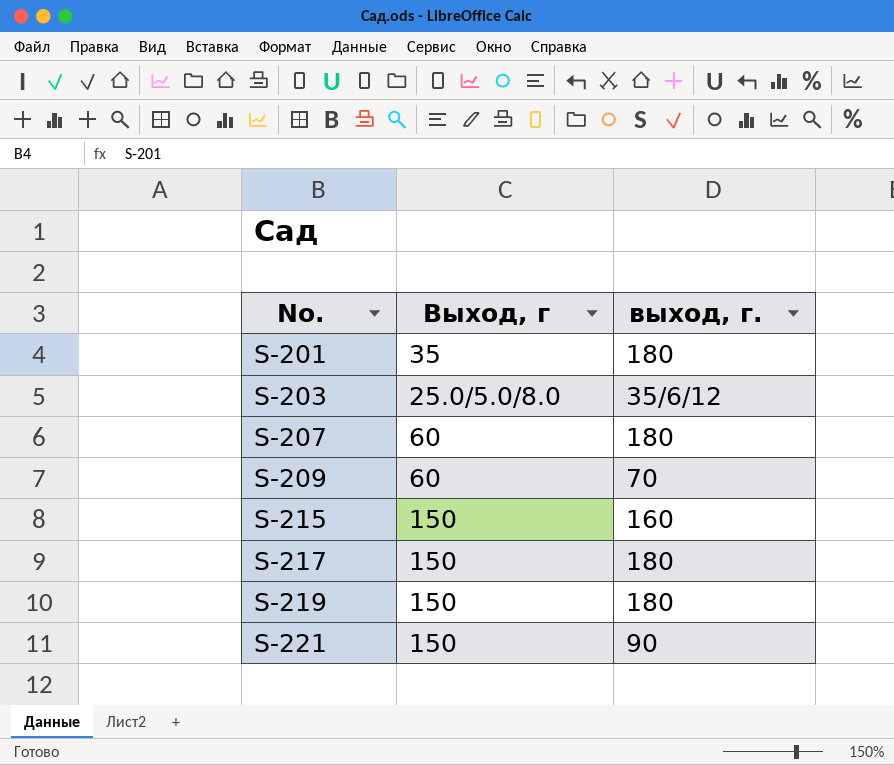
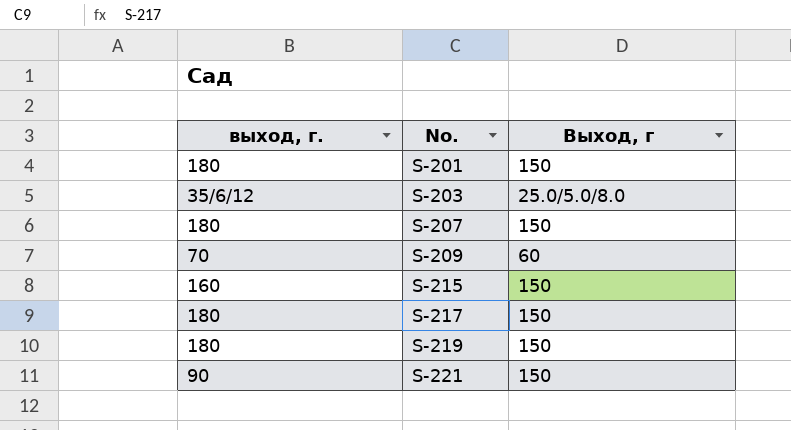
column выход, г. | position: 3 -> 1
S-201 | Выход, г: 35 -> 150
S-207 | Выход, г: 60 -> 150

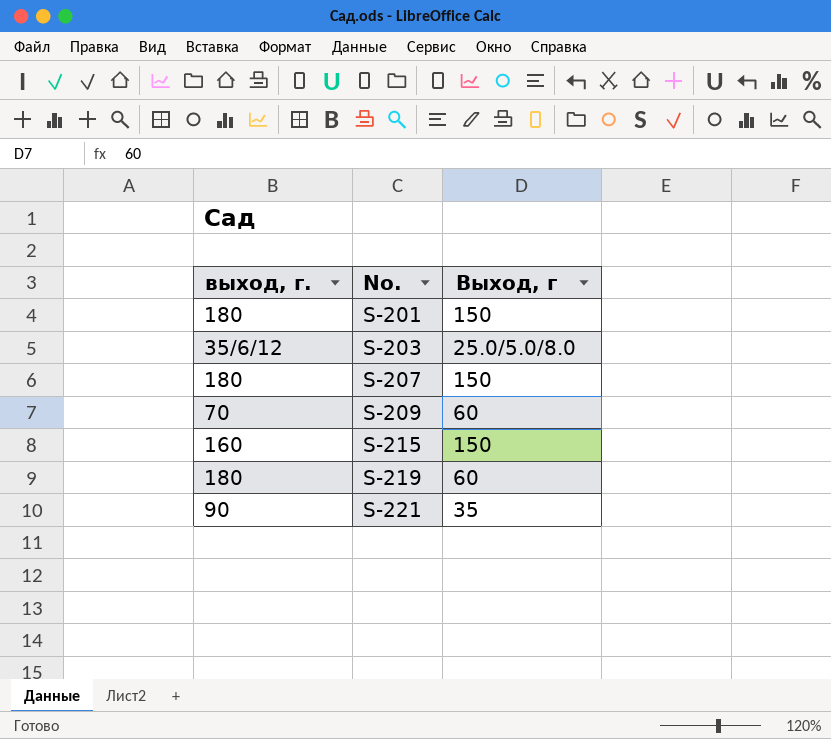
row S-217: 180 | 150 -> none
S-219 | Выход, г: 150 -> 60
S-221 | Выход, г: 150 -> 35

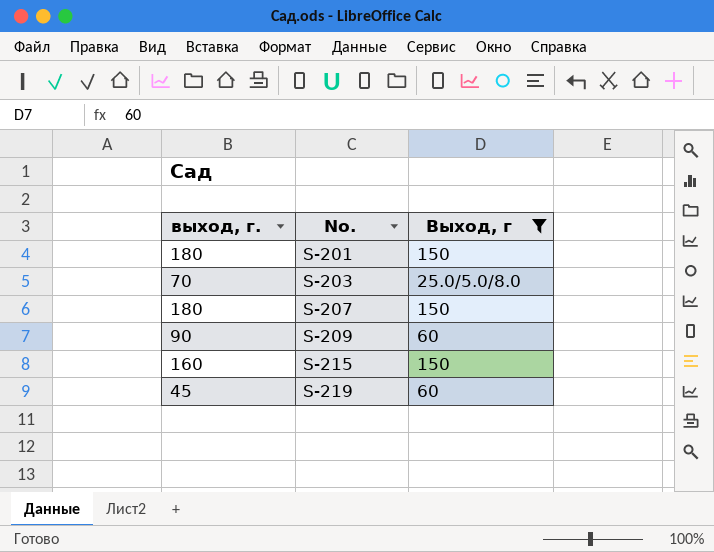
filter: none -> Выход, г != 35
S-203 | выход, г.: 35/6/12 -> 70
S-209 | выход, г.: 70 -> 90
S-219 | выход, г.: 180 -> 45

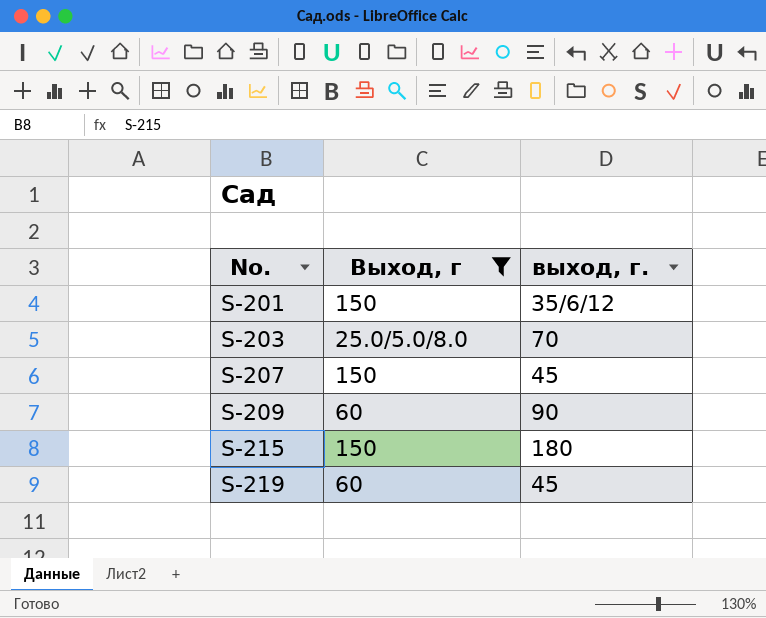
column выход, г. | position: 1 -> 3
S-201 | выход, г.: 180 -> 35/6/12
S-207 | выход, г.: 180 -> 45
S-215 | выход, г.: 160 -> 180

